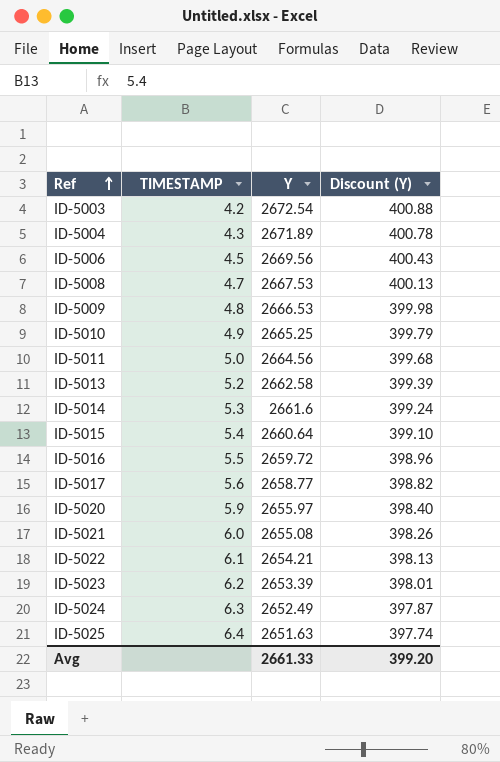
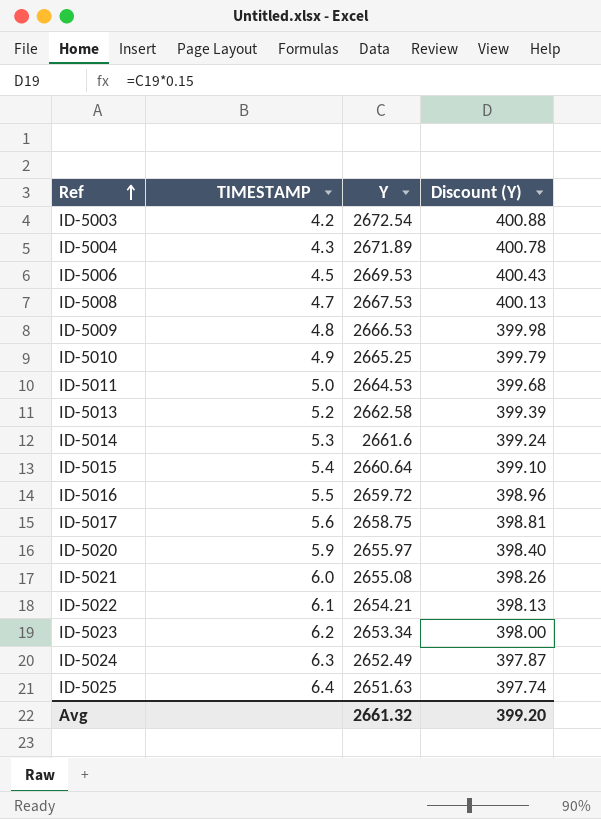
ID-5006 | Y: 2669.56 -> 2669.53
ID-5011 | Y: 2664.56 -> 2664.53
ID-5017 | Y: 2658.77 -> 2658.75
ID-5017 | Discount (Y): 398.82 -> 398.81
ID-5023 | Y: 2653.39 -> 2653.34
ID-5023 | Discount (Y): 398.01 -> 398.00
Avg | Y: 2661.33 -> 2661.32

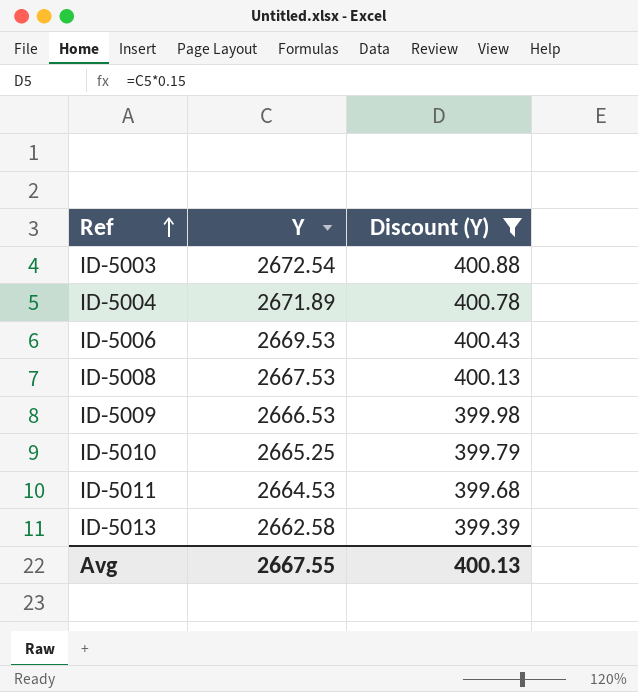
filter: none -> Discount (Y) >= 399.39
column TIMESTAMP | position: 2 -> none
Avg | Y: 2661.32 -> 2667.55
Avg | Discount (Y): 399.20 -> 400.13

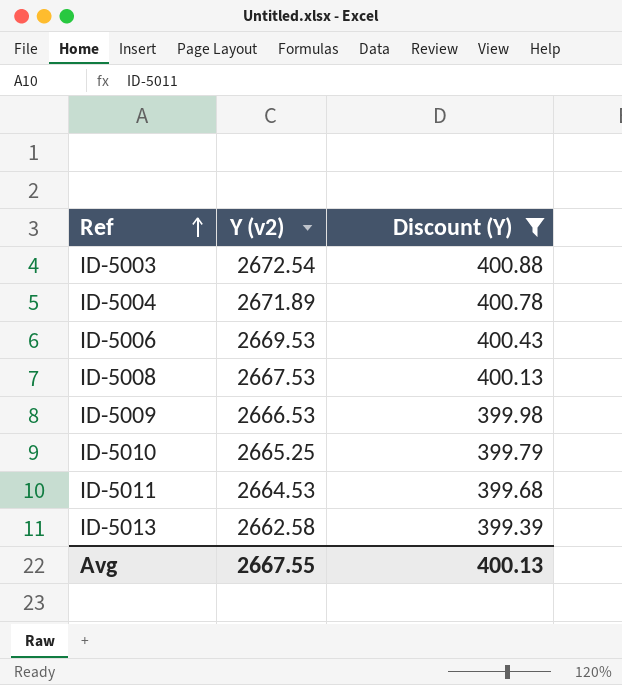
column name: Y -> Y (v2)

